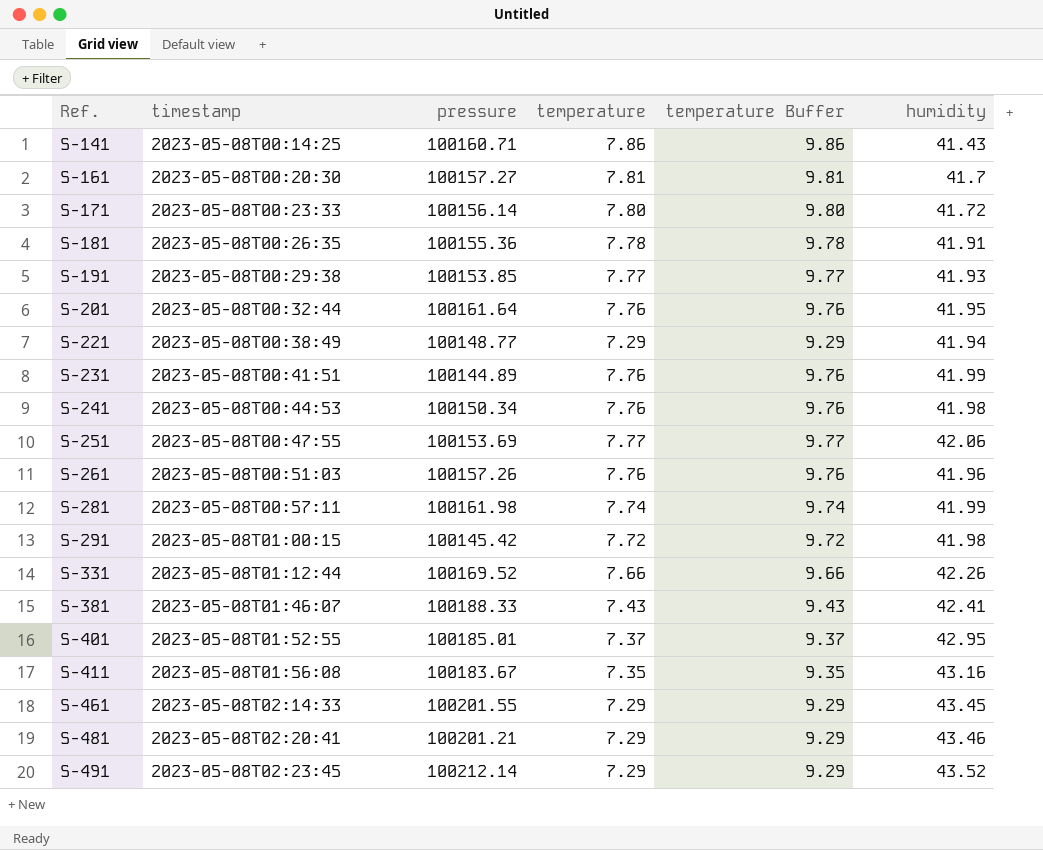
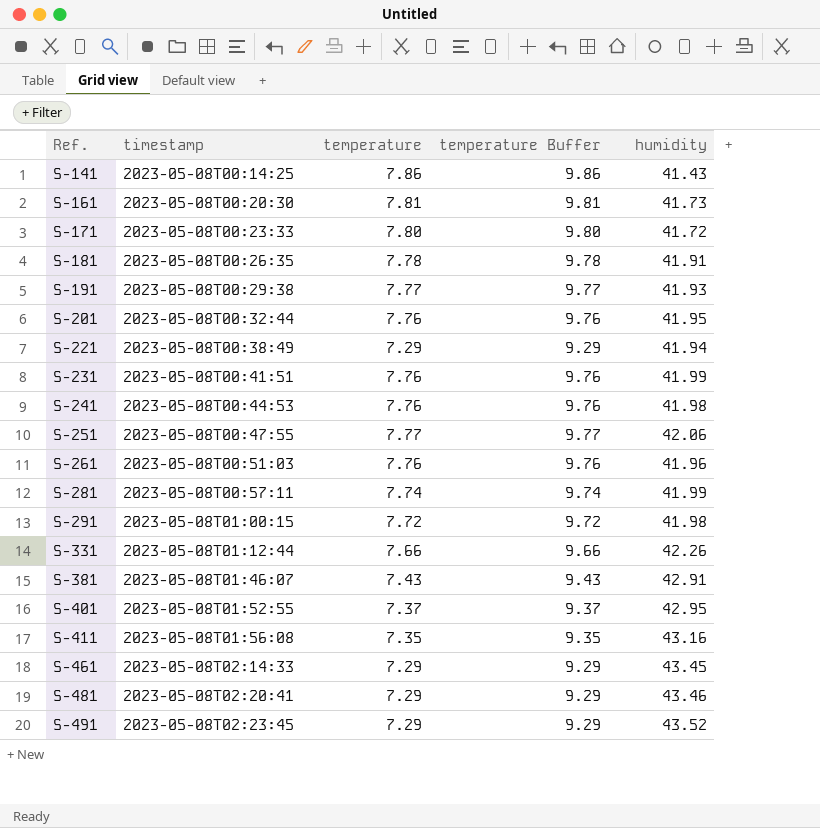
column pressure | position: 3 -> none
S-161 | humidity: 41.7 -> 41.73
S-381 | humidity: 42.41 -> 42.91

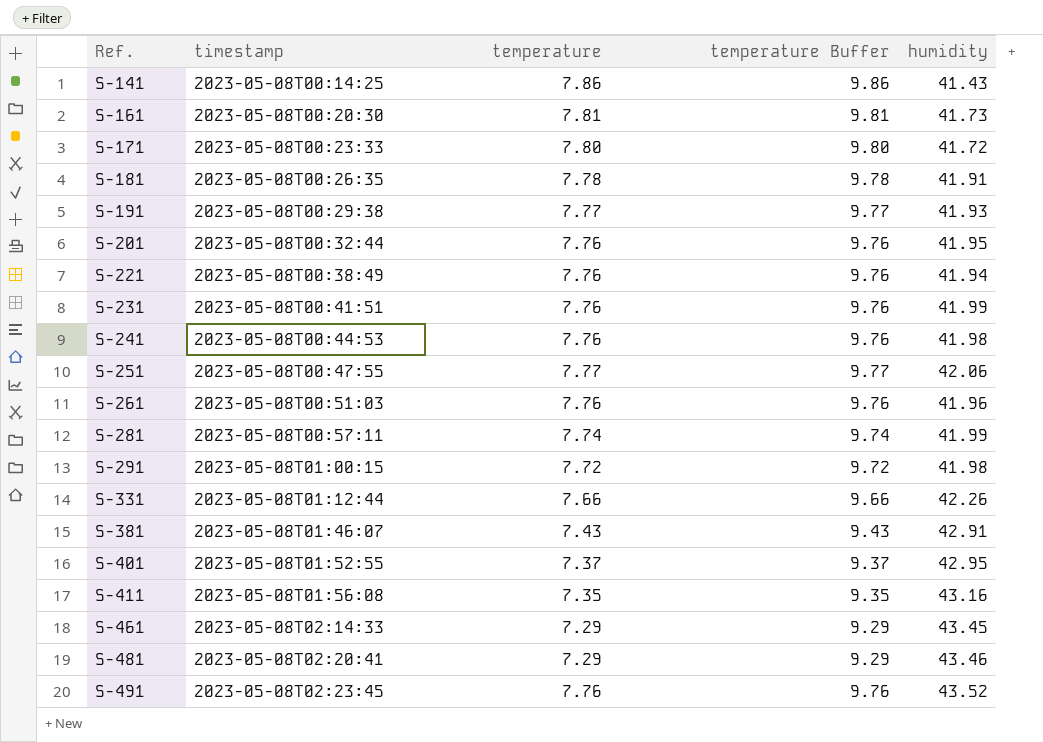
S-221 | temperature: 7.29 -> 7.76
S-221 | temperature Buffer: 9.29 -> 9.76
S-491 | temperature: 7.29 -> 7.76
S-491 | temperature Buffer: 9.29 -> 9.76

